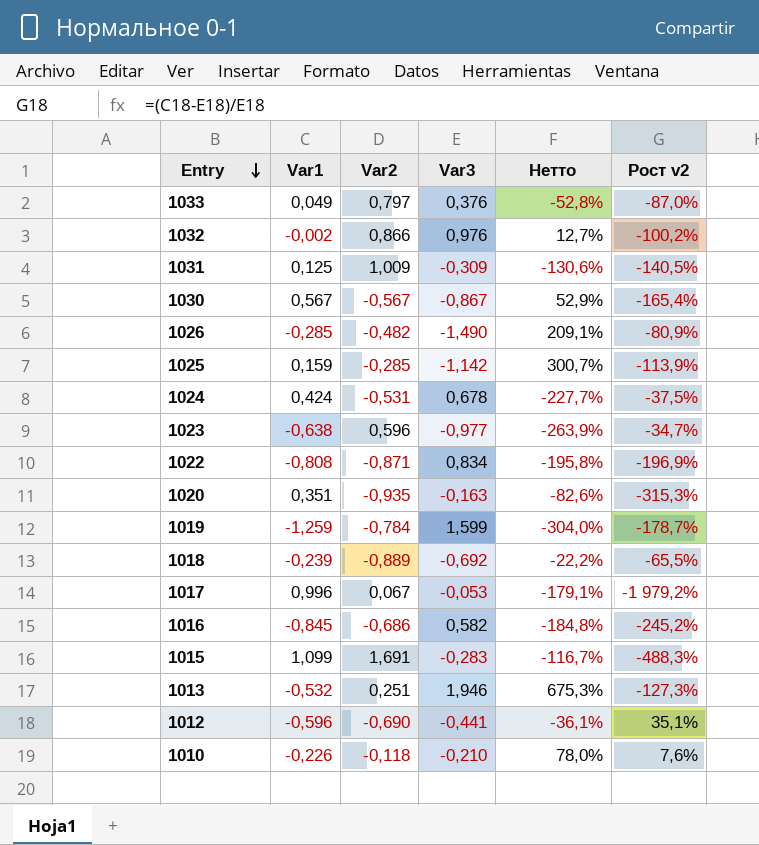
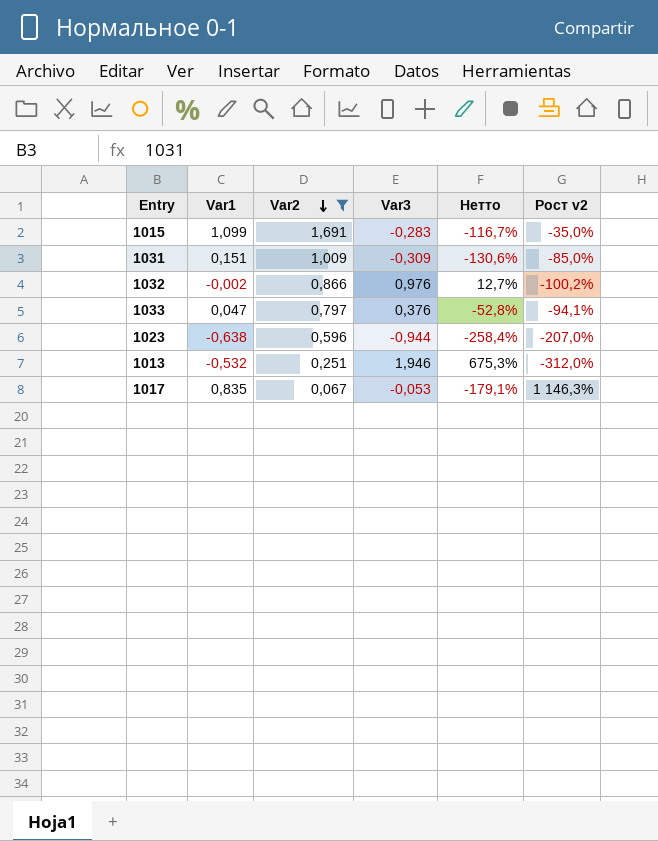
filter: none -> Var2 >= 0,067
row order: Entry descending -> Var2 descending
column Рост v2 | formula: ([Var1] - [Var3]) / [Var3] -> ([Var1] - [Var2]) / [Var2]
1031 | Var1: 0,125 -> 0,151
1033 | Var1: 0,049 -> 0,047
1023 | Var3: -0,977 -> -0,944
1023 | Нетто: -263,9% -> -258,4%
1017 | Var1: 0,996 -> 0,835

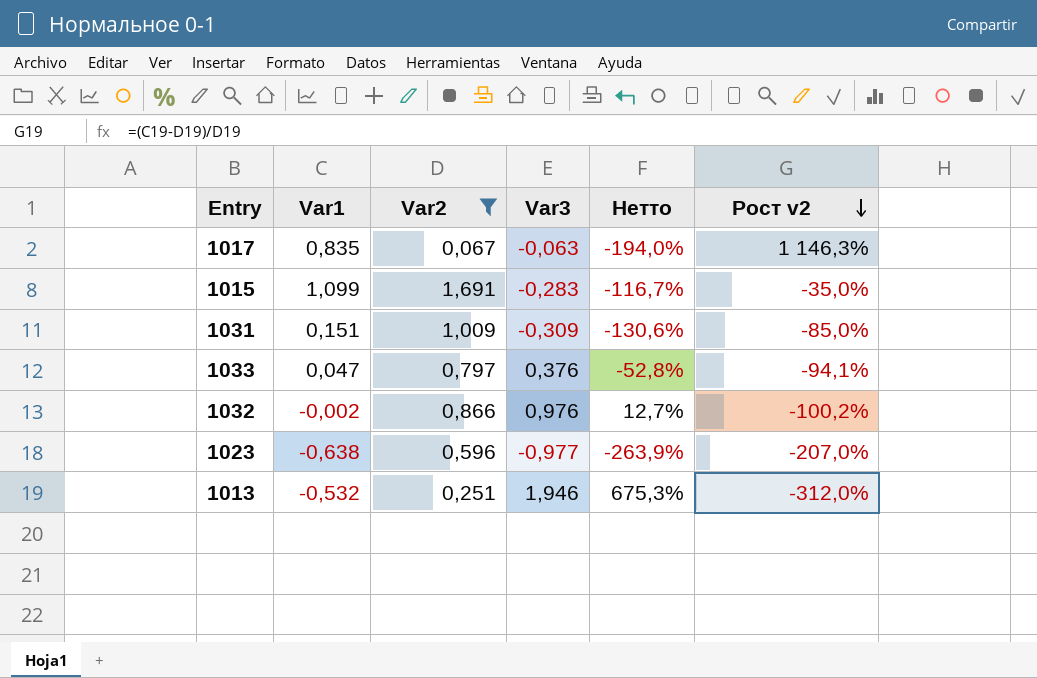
row order: Var2 descending -> Рост v2 descending
1017 | Var3: -0,053 -> -0,063
1017 | Нетто: -179,1% -> -194,0%
1023 | Var3: -0,944 -> -0,977
1023 | Нетто: -258,4% -> -263,9%

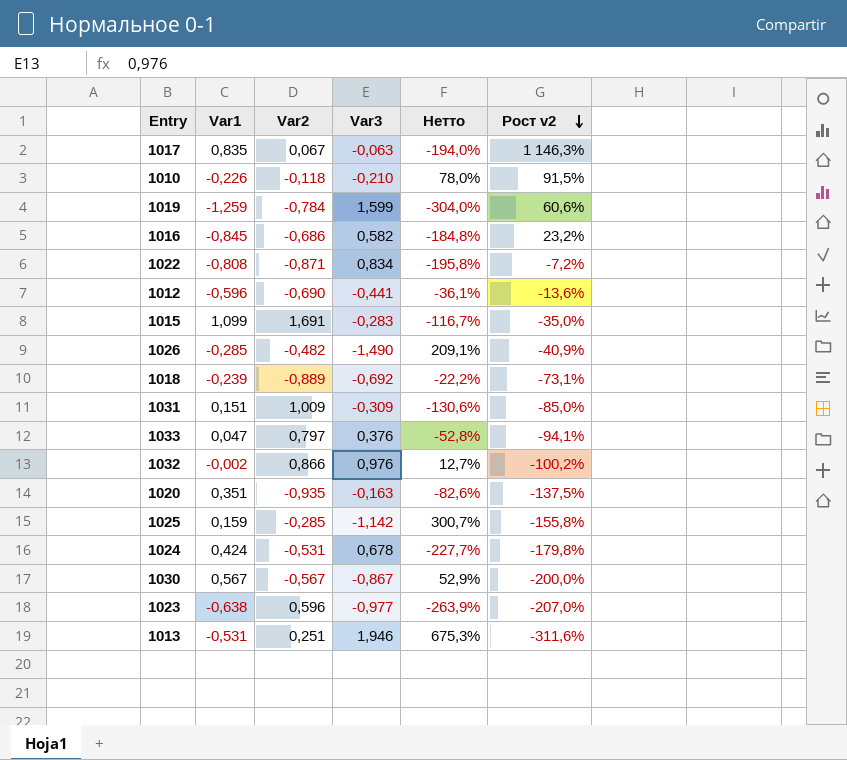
filter: Var2 >= 0,067 -> none
1013 | Var1: -0,532 -> -0,531
1013 | Рост v2: -312,0% -> -311,6%

